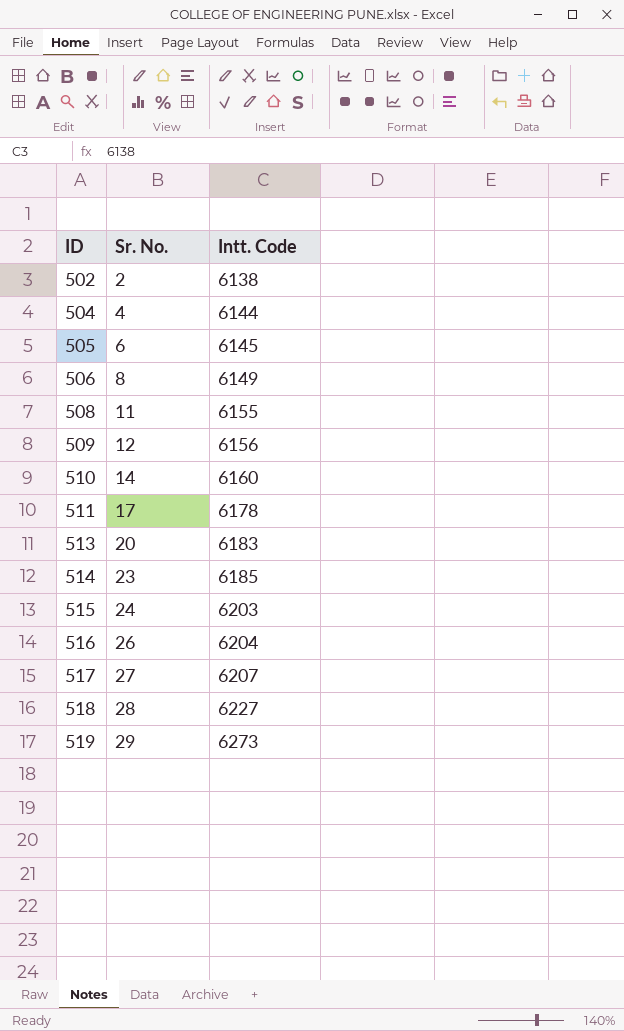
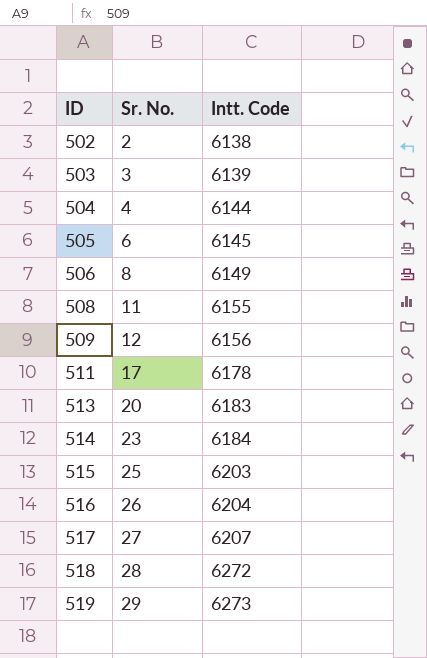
row 510: 14 | 6160 -> none
row 503: none -> 3 | 6139
514 | Intt. Code: 6185 -> 6184
515 | Sr. No.: 24 -> 25
518 | Intt. Code: 6227 -> 6272

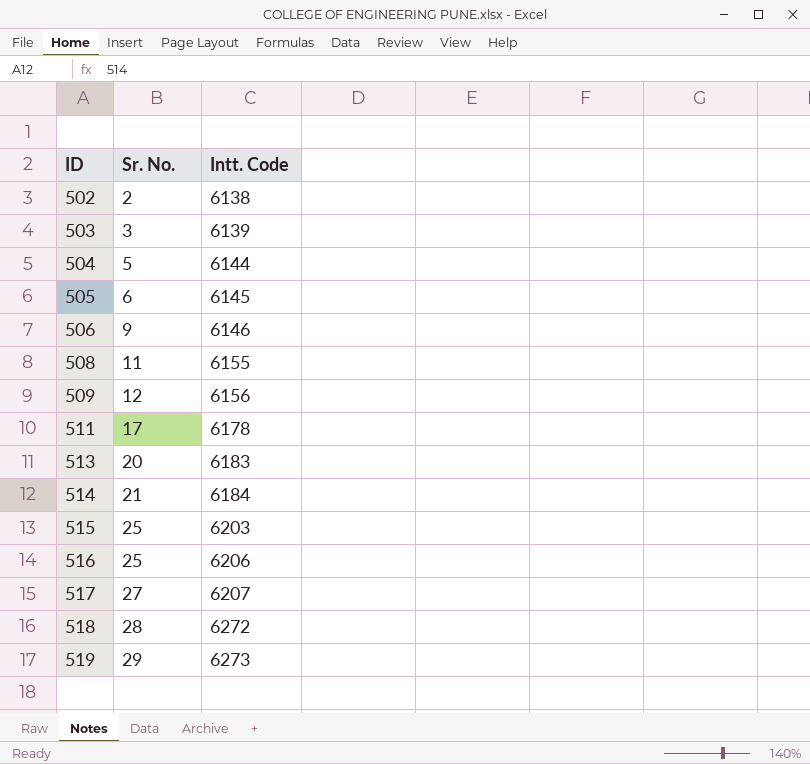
504 | Sr. No.: 4 -> 5
506 | Sr. No.: 8 -> 9
506 | Intt. Code: 6149 -> 6146
514 | Sr. No.: 23 -> 21
516 | Sr. No.: 26 -> 25
516 | Intt. Code: 6204 -> 6206

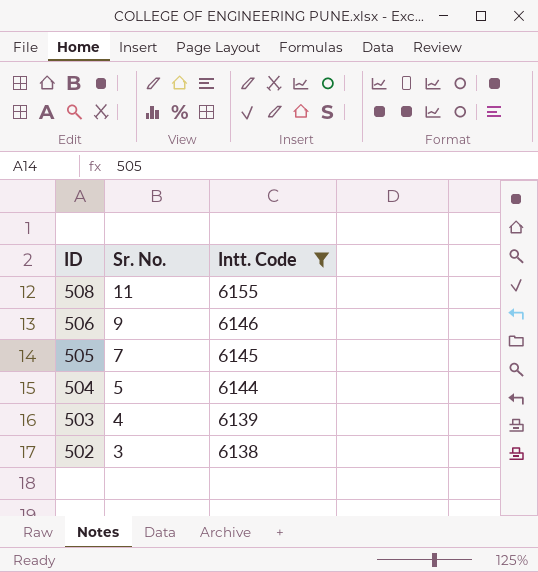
filter: none -> Intt. Code <= 6155
row order: ID ascending -> ID descending
505 | Sr. No.: 6 -> 7
503 | Sr. No.: 3 -> 4
502 | Sr. No.: 2 -> 3

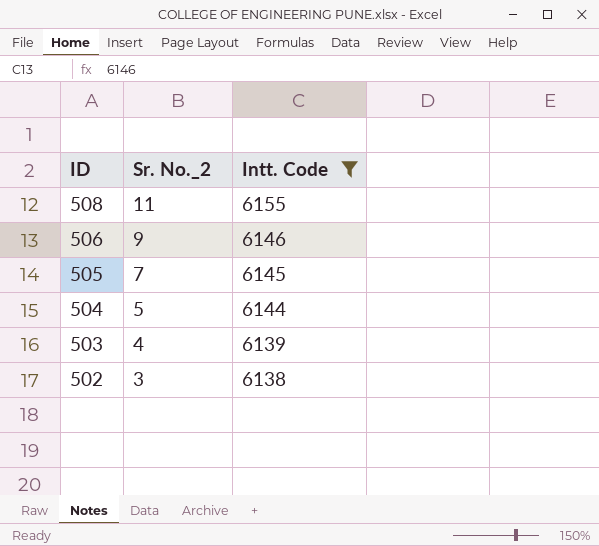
column name: Sr. No. -> Sr. No._2

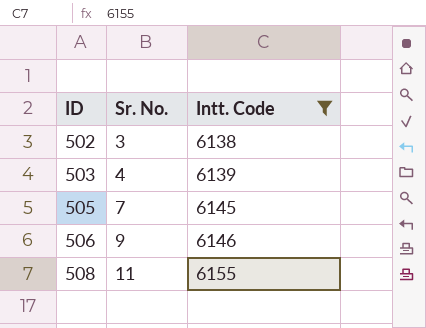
row order: ID descending -> ID ascending
column name: Sr. No._2 -> Sr. No.
row 504: 5 | 6144 -> none

